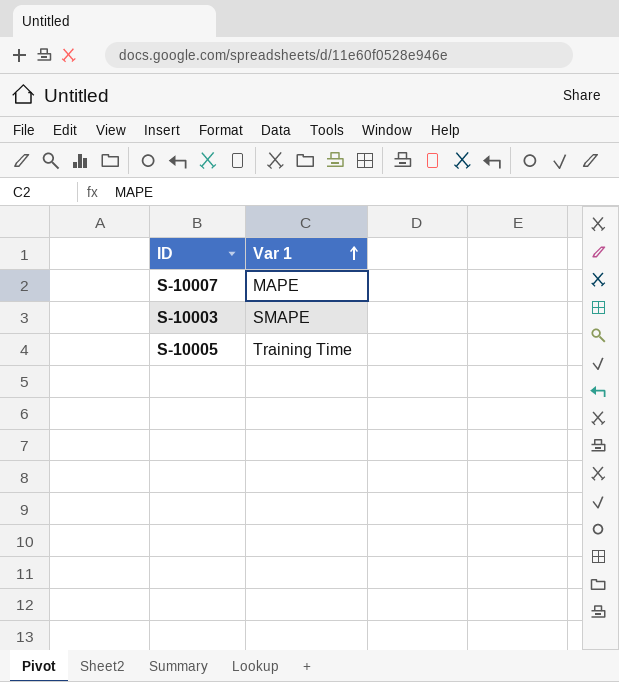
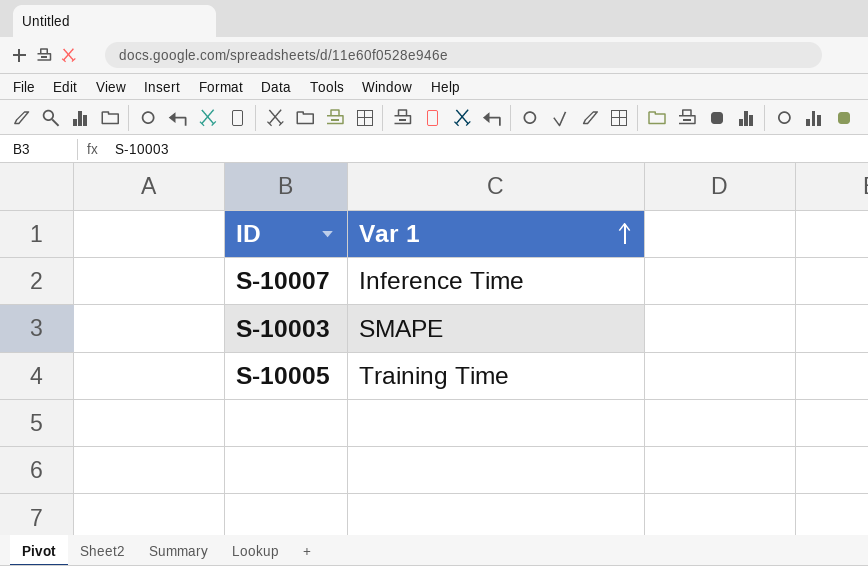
S-10007 | Var 1: MAPE -> Inference Time

